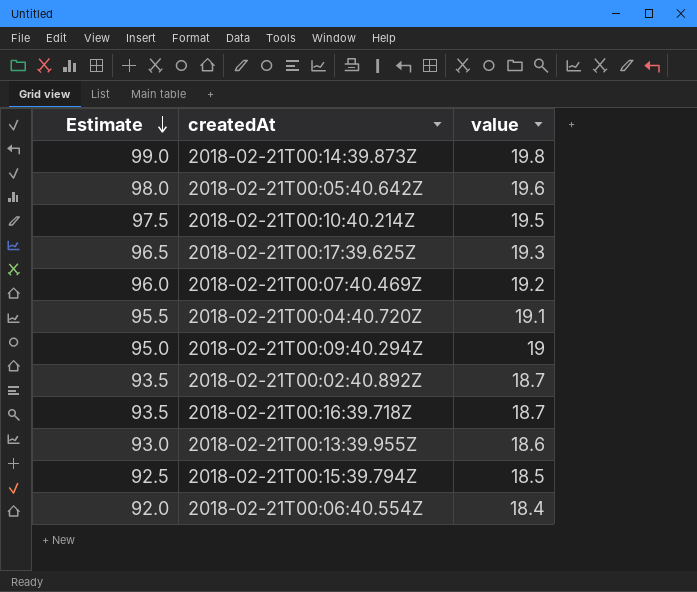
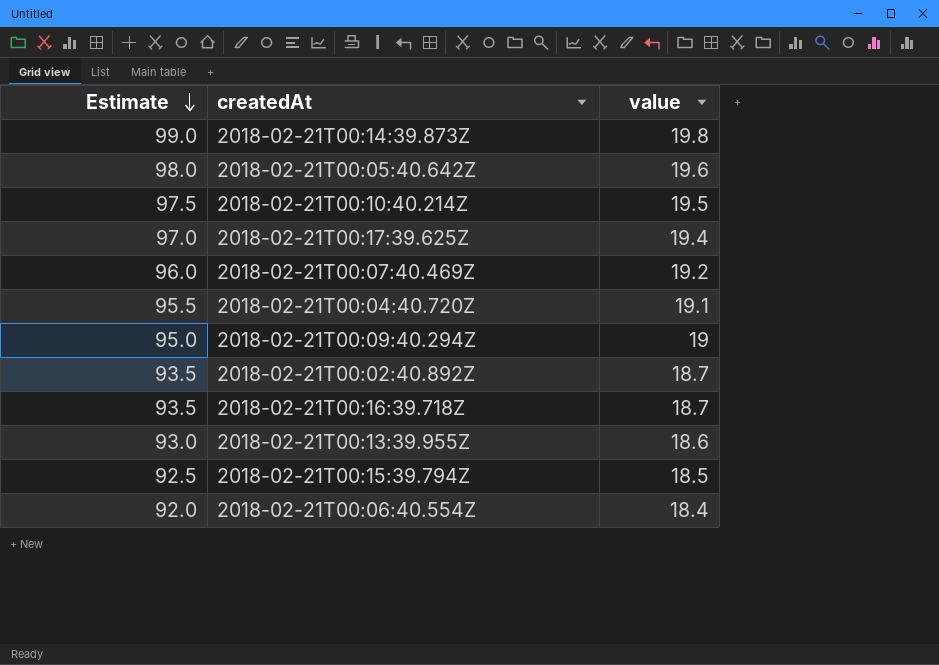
2018-02-21T00:17:39.625Z | Estimate: 96.5 -> 97.0
2018-02-21T00:17:39.625Z | value: 19.3 -> 19.4

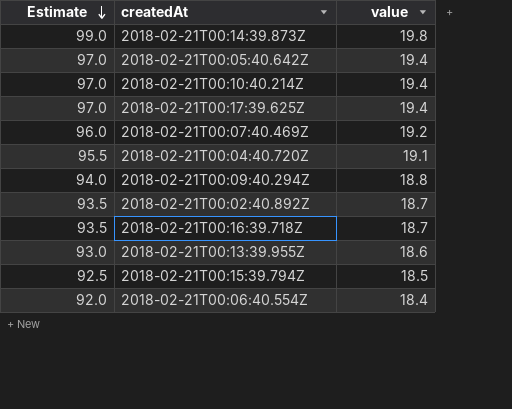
2018-02-21T00:05:40.642Z | Estimate: 98.0 -> 97.0
2018-02-21T00:05:40.642Z | value: 19.6 -> 19.4
2018-02-21T00:10:40.214Z | Estimate: 97.5 -> 97.0
2018-02-21T00:10:40.214Z | value: 19.5 -> 19.4
2018-02-21T00:09:40.294Z | Estimate: 95.0 -> 94.0
2018-02-21T00:09:40.294Z | value: 19 -> 18.8

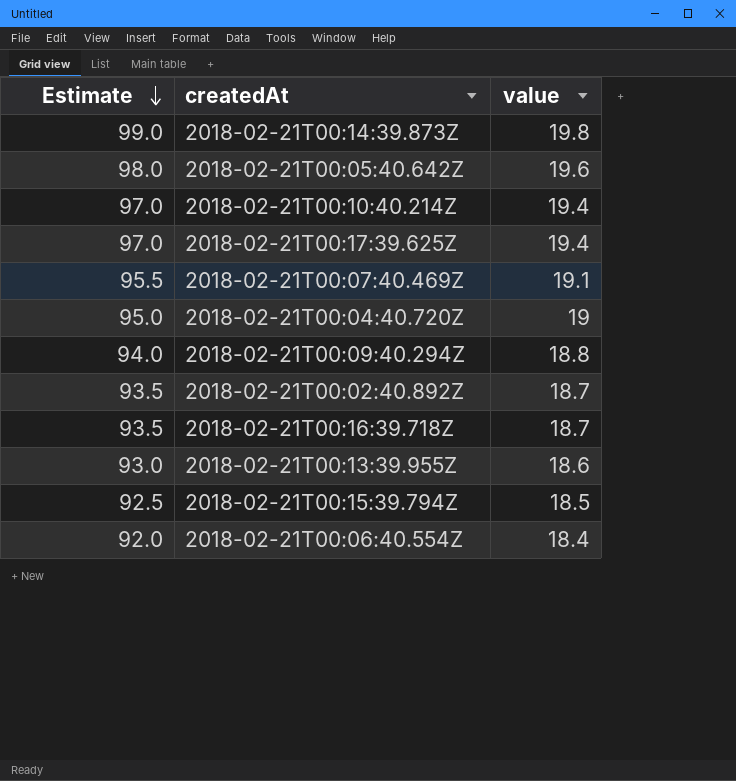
2018-02-21T00:05:40.642Z | Estimate: 97.0 -> 98.0
2018-02-21T00:05:40.642Z | value: 19.4 -> 19.6
2018-02-21T00:07:40.469Z | Estimate: 96.0 -> 95.5
2018-02-21T00:07:40.469Z | value: 19.2 -> 19.1
2018-02-21T00:04:40.720Z | Estimate: 95.5 -> 95.0
2018-02-21T00:04:40.720Z | value: 19.1 -> 19

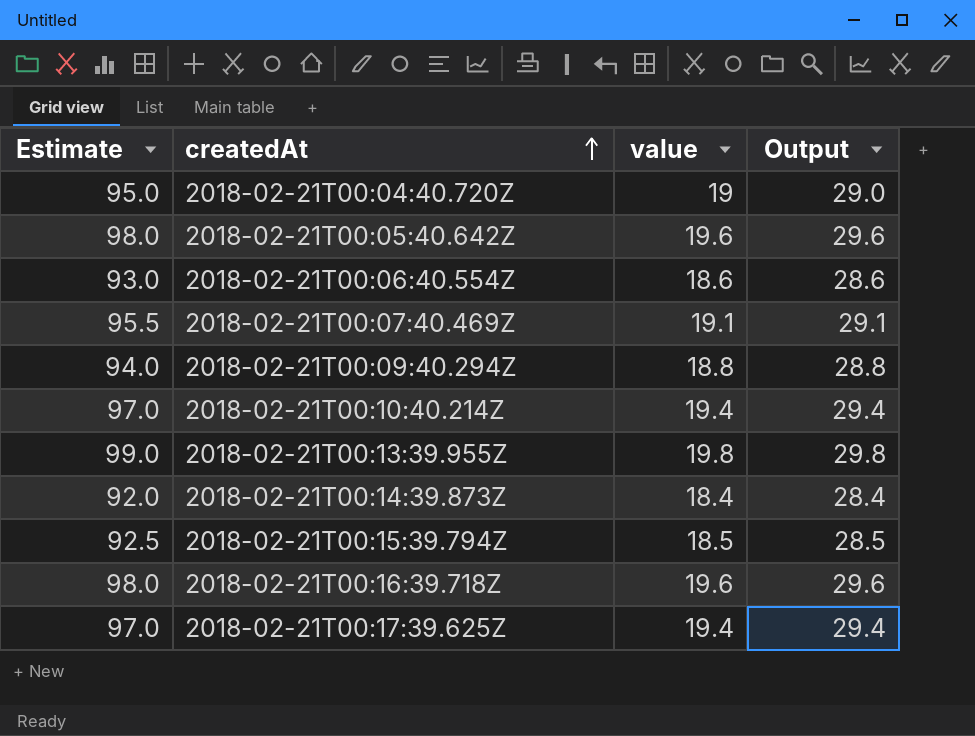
row order: Estimate descending -> createdAt ascending
column Output | formula: none -> [value] + 10
row 2018-02-21T00:02:40.892Z: 93.5 | 18.7 -> none
2018-02-21T00:06:40.554Z | Estimate: 92.0 -> 93.0
2018-02-21T00:06:40.554Z | value: 18.4 -> 18.6
2018-02-21T00:13:39.955Z | Estimate: 93.0 -> 99.0
2018-02-21T00:13:39.955Z | value: 18.6 -> 19.8
2018-02-21T00:14:39.873Z | Estimate: 99.0 -> 92.0
2018-02-21T00:14:39.873Z | value: 19.8 -> 18.4
2018-02-21T00:16:39.718Z | Estimate: 93.5 -> 98.0
2018-02-21T00:16:39.718Z | value: 18.7 -> 19.6

